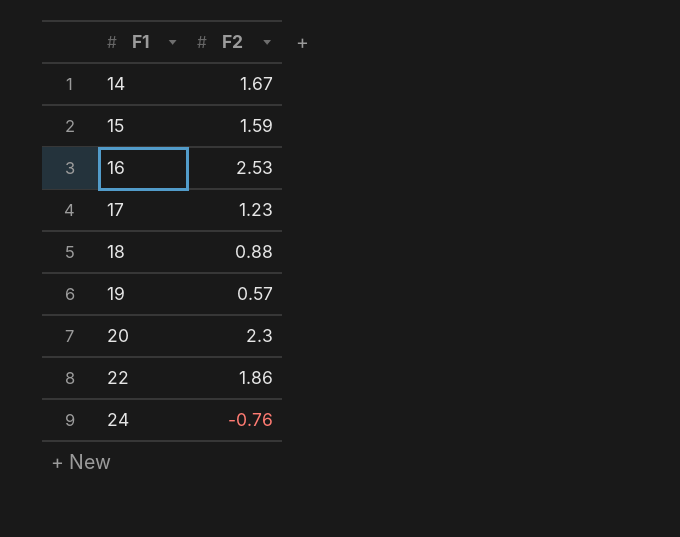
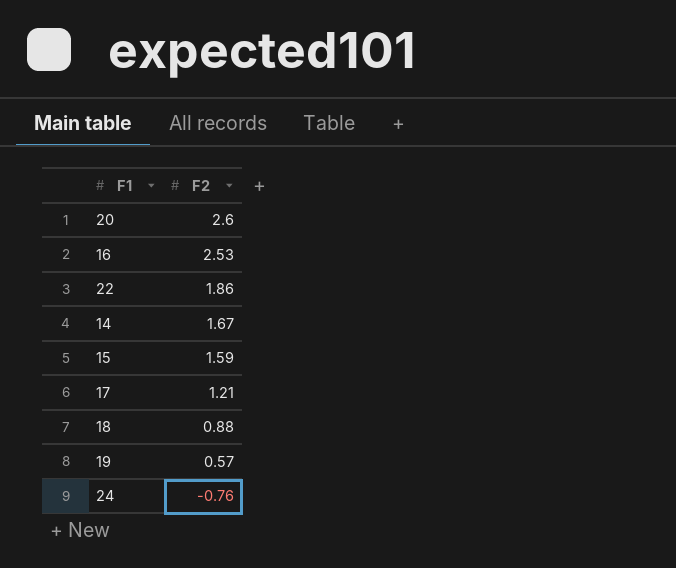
row order: F1 ascending -> F2 descending
20 | F2: 2.3 -> 2.6
17 | F2: 1.23 -> 1.21

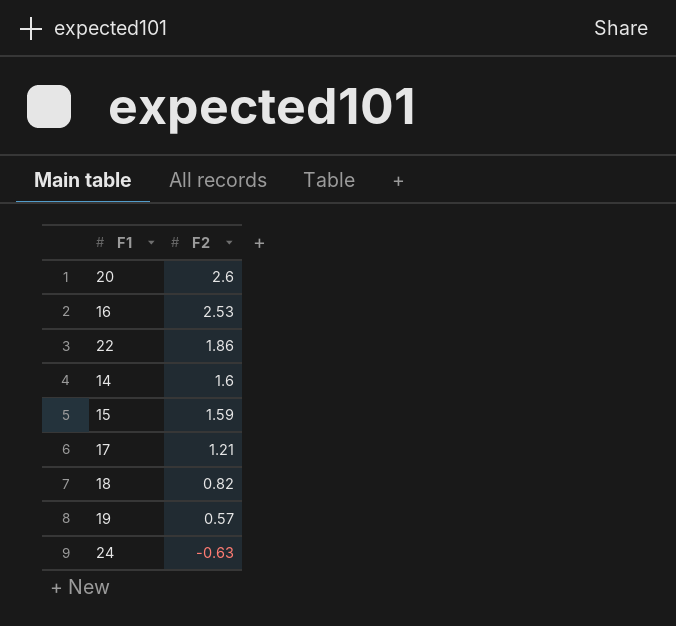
14 | F2: 1.67 -> 1.6
18 | F2: 0.88 -> 0.82
24 | F2: -0.76 -> -0.63

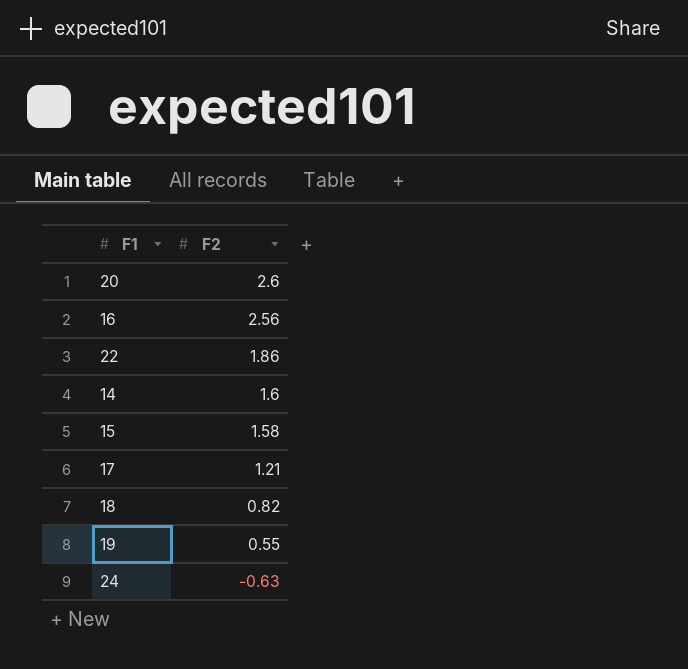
16 | F2: 2.53 -> 2.56
15 | F2: 1.59 -> 1.58
19 | F2: 0.57 -> 0.55

